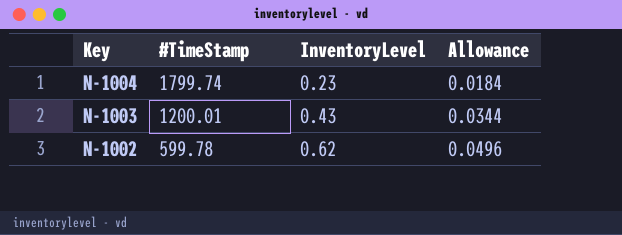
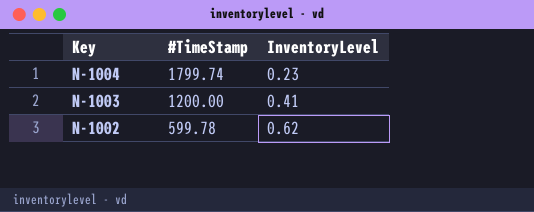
column Allowance | formula: [InventoryLevel] * 0.08 -> none
N-1003 | #TimeStamp: 1200.01 -> 1200.00
N-1003 | InventoryLevel: 0.43 -> 0.41

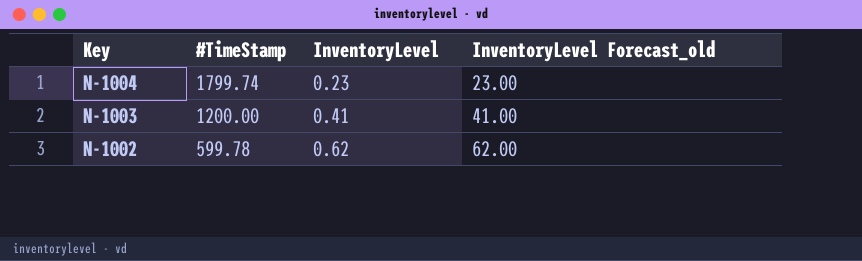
column InventoryLevel Forecast_old | formula: none -> [InventoryLevel] * 100

